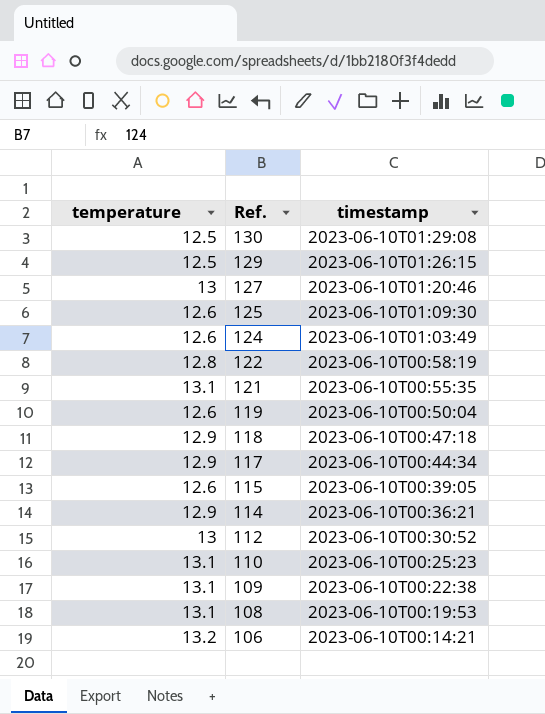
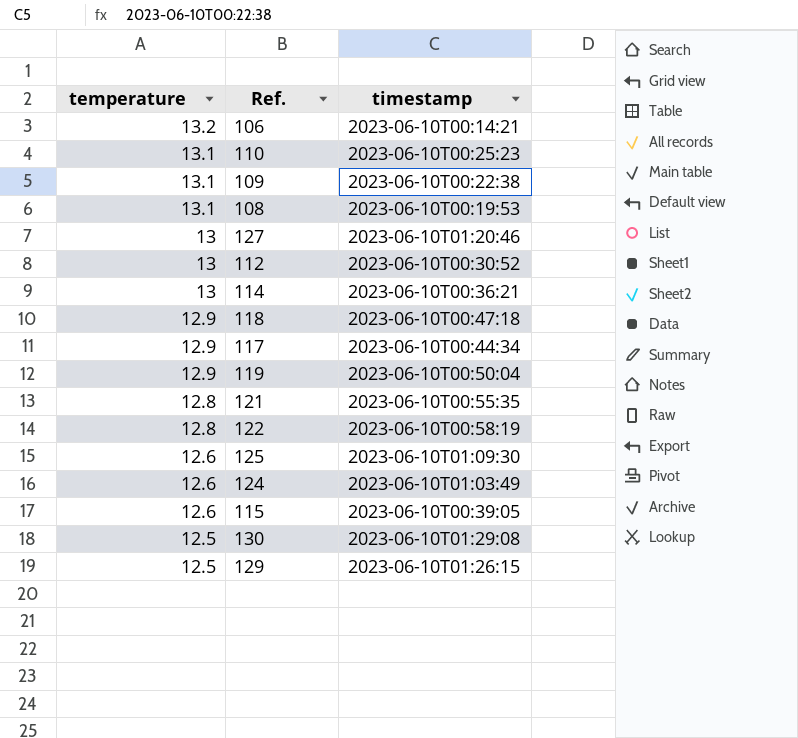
row order: Ref. descending -> temperature descending
114 | temperature: 12.9 -> 13
119 | temperature: 12.6 -> 12.9
121 | temperature: 13.1 -> 12.8

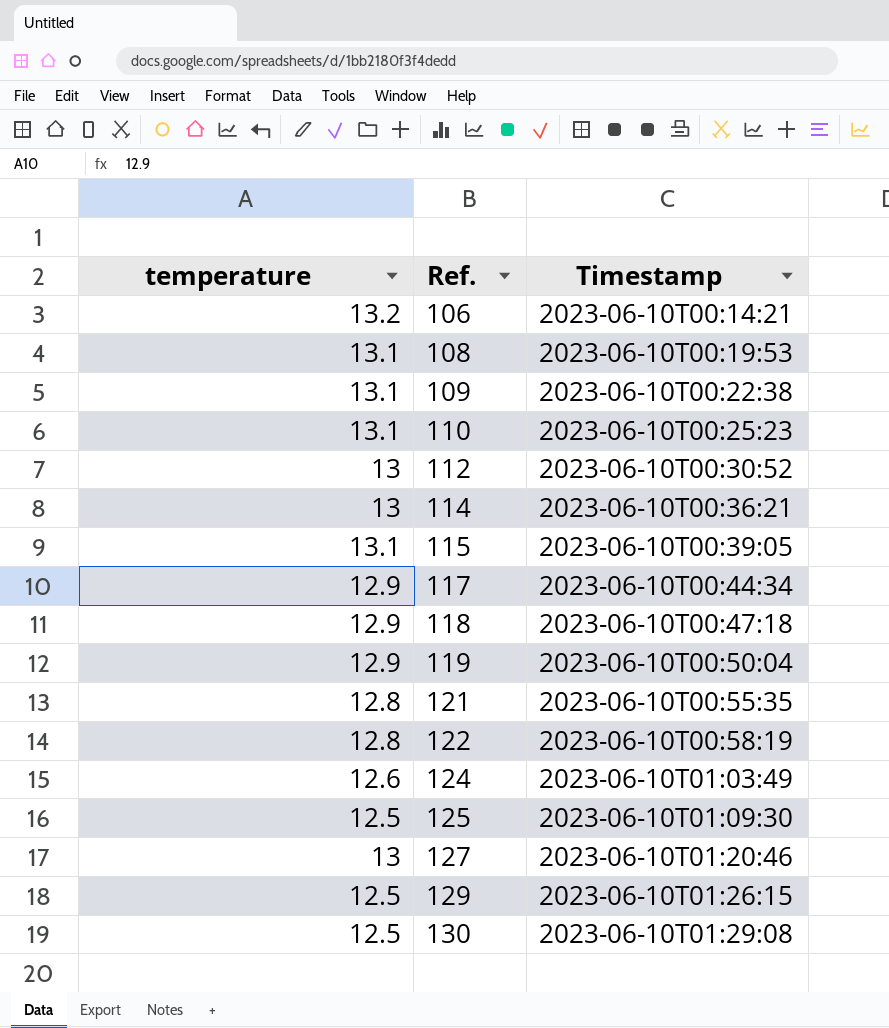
row order: temperature descending -> Ref. ascending
column name: timestamp -> Timestamp
115 | temperature: 12.6 -> 13.1
125 | temperature: 12.6 -> 12.5

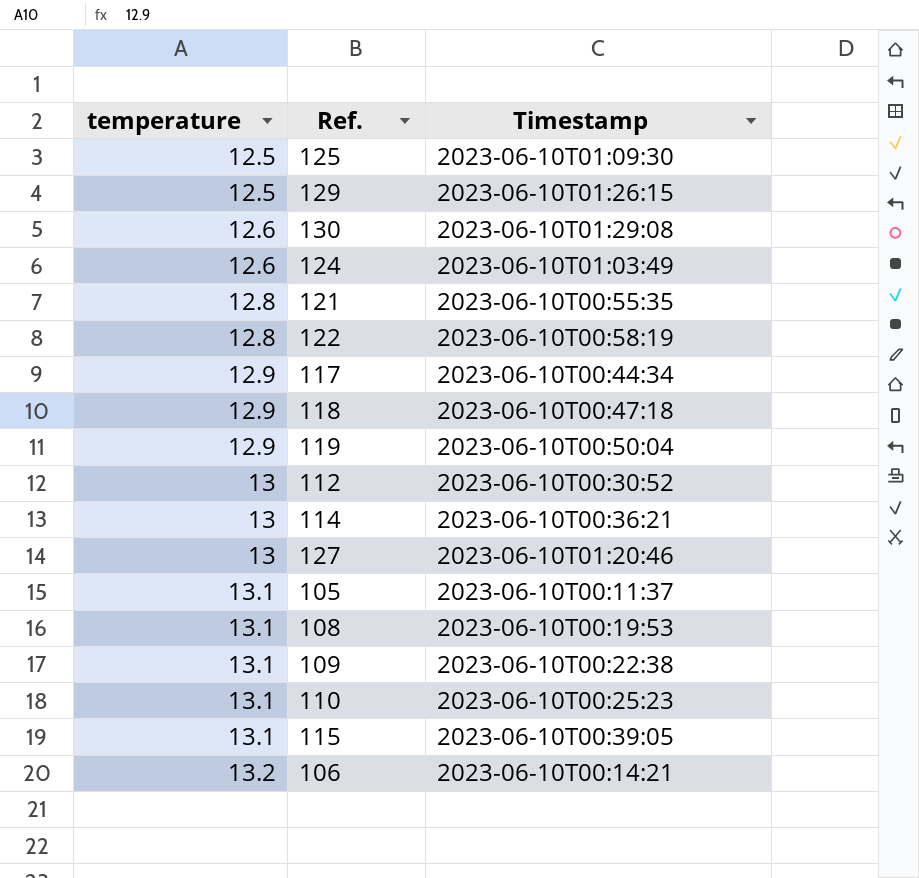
row order: Ref. ascending -> temperature ascending
130 | temperature: 12.5 -> 12.6
row 105: none -> 13.1 | 2023-06-10T00:11:37

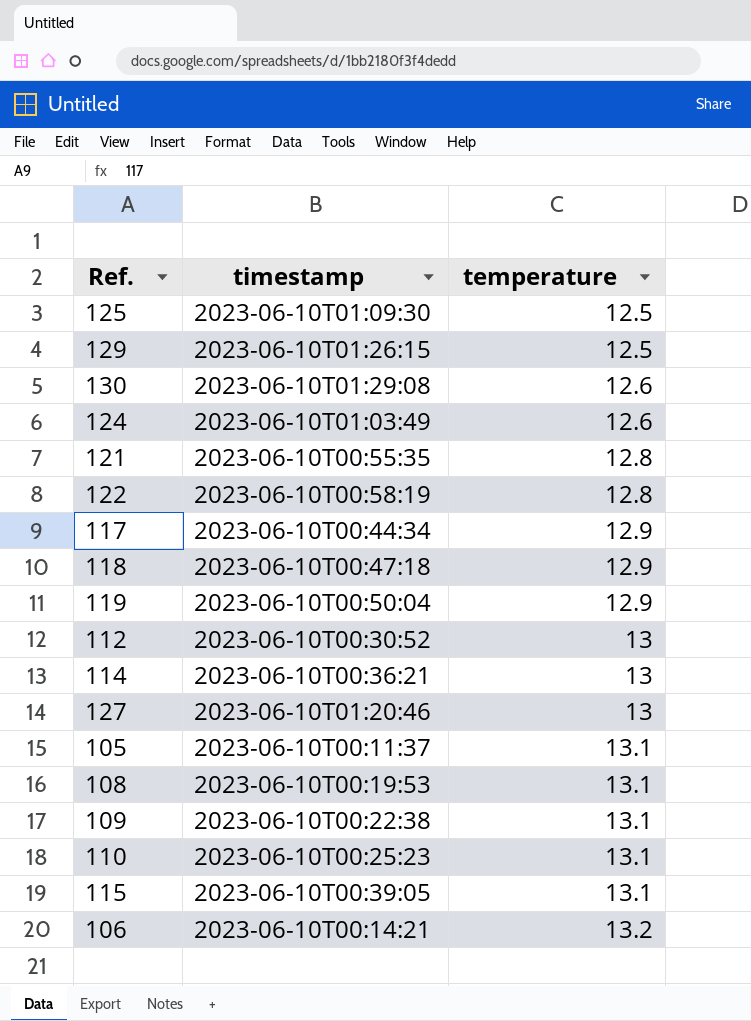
column name: Timestamp -> timestamp
column temperature | position: 1 -> 3

